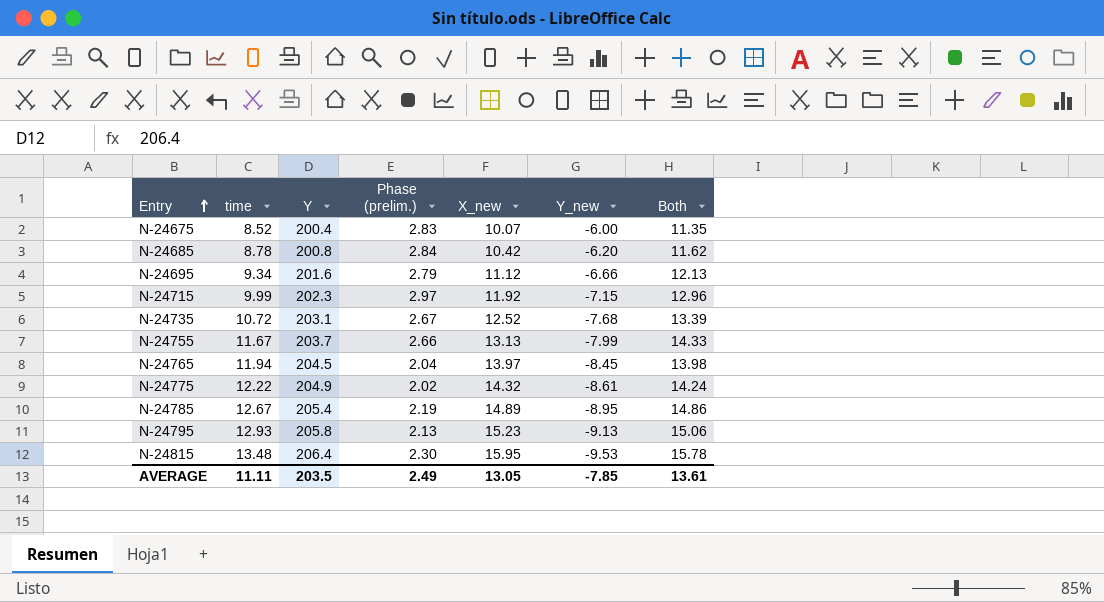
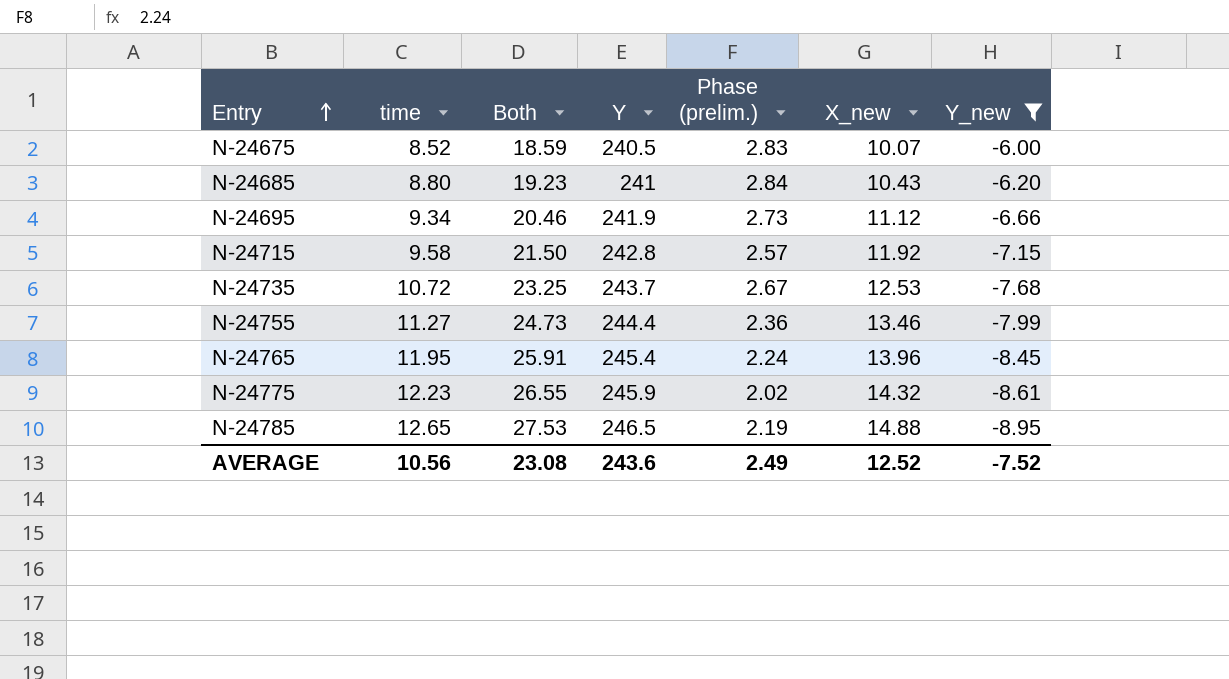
filter: none -> Y_new >= -8.95
column Both | formula: [time] + [Phase (prelim.)] -> [time] + [X_new]
column Both | position: 7 -> 3
N-24675 | Y: 200.4 -> 240.5
N-24685 | time: 8.78 -> 8.80
N-24685 | Y: 200.8 -> 241
N-24685 | X_new: 10.42 -> 10.43
N-24695 | Y: 201.6 -> 241.9
N-24695 | Phase (prelim.): 2.79 -> 2.73
N-24715 | time: 9.99 -> 9.58
N-24715 | Y: 202.3 -> 242.8
N-24715 | Phase (prelim.): 2.97 -> 2.57
N-24735 | Y: 203.1 -> 243.7
N-24735 | X_new: 12.52 -> 12.53
N-24755 | time: 11.67 -> 11.27
N-24755 | Y: 203.7 -> 244.4
N-24755 | Phase (prelim.): 2.66 -> 2.36
N-24755 | X_new: 13.13 -> 13.46
N-24765 | time: 11.94 -> 11.95
N-24765 | Y: 204.5 -> 245.4
N-24765 | Phase (prelim.): 2.04 -> 2.24
N-24765 | X_new: 13.97 -> 13.96
N-24775 | time: 12.22 -> 12.23
N-24775 | Y: 204.9 -> 245.9
N-24785 | time: 12.67 -> 12.65
N-24785 | Y: 205.4 -> 246.5
N-24785 | X_new: 14.89 -> 14.88
AVERAGE | time: 11.11 -> 10.56
AVERAGE | Both: 13.61 -> 23.08
AVERAGE | Y: 203.5 -> 243.6
AVERAGE | X_new: 13.05 -> 12.52
AVERAGE | Y_new: -7.85 -> -7.52

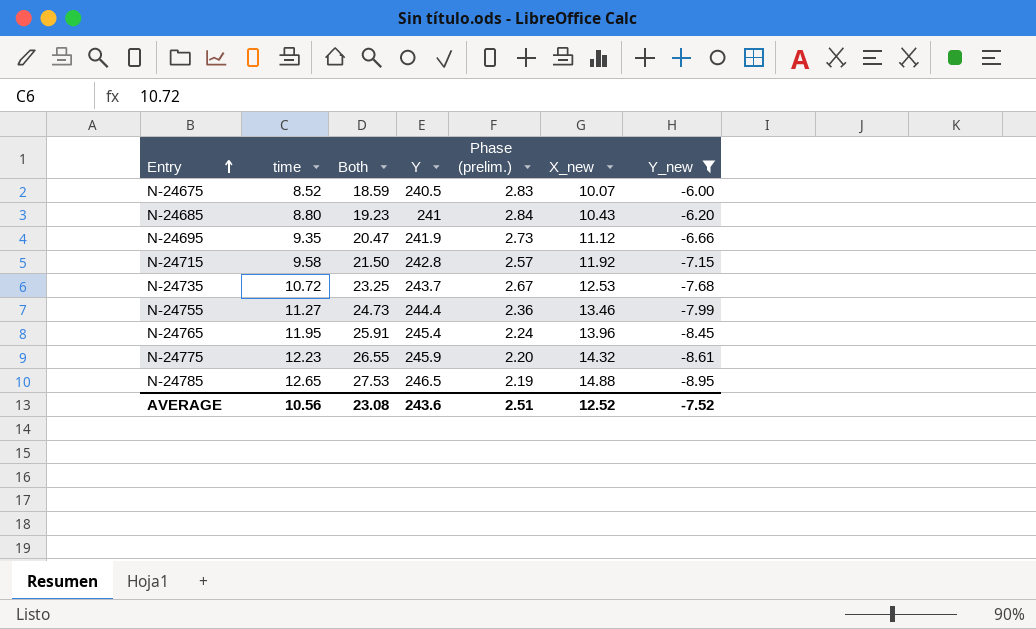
N-24695 | time: 9.34 -> 9.35
N-24695 | Both: 20.46 -> 20.47
N-24775 | Phase (prelim.): 2.02 -> 2.20
AVERAGE | Phase (prelim.): 2.49 -> 2.51

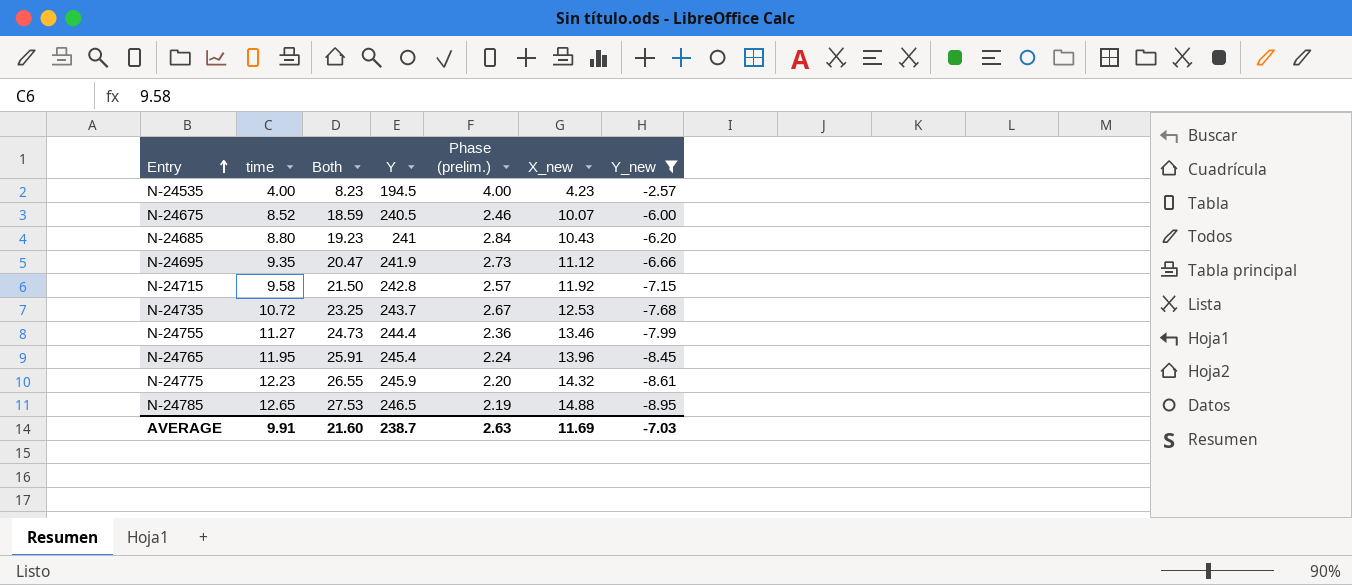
row N-24535: none -> 4.00 | 8.23 | 194.5 | 4.00 | 4.23 | -2.57
N-24675 | Phase (prelim.): 2.83 -> 2.46
AVERAGE | time: 10.56 -> 9.91
AVERAGE | Both: 23.08 -> 21.60
AVERAGE | Y: 243.6 -> 238.7
AVERAGE | Phase (prelim.): 2.51 -> 2.63
AVERAGE | X_new: 12.52 -> 11.69
AVERAGE | Y_new: -7.52 -> -7.03

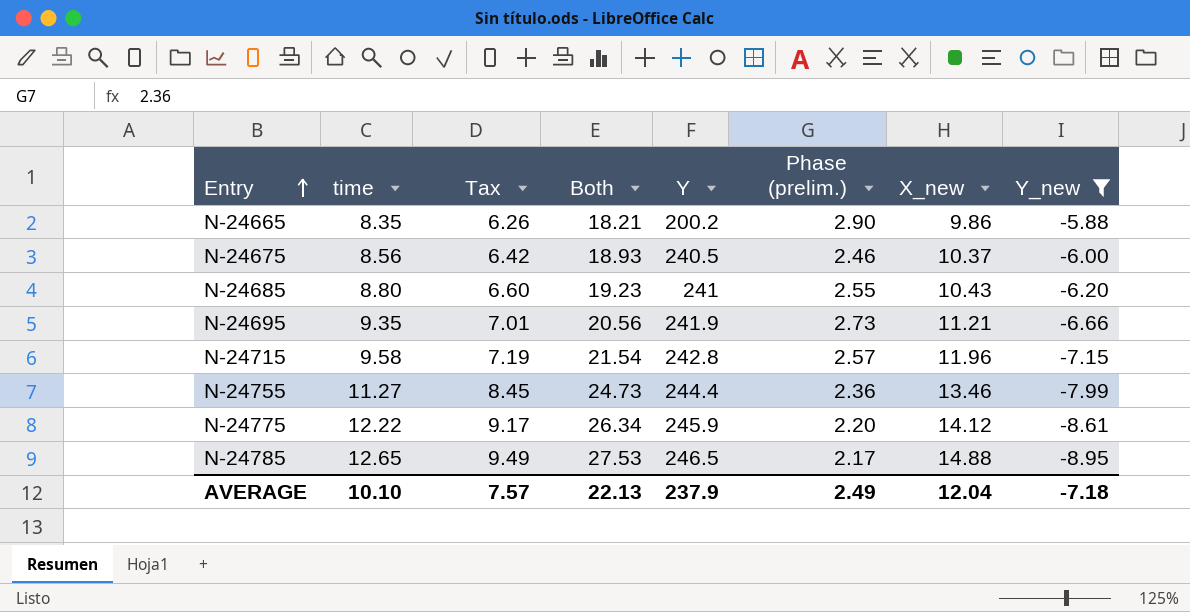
column Tax | formula: none -> [time] * 0.75
row N-24535: 4.00 | 8.23 | 194.5 | 4.00 | 4.23 | -2.57 -> none
row N-24735: 10.72 | 23.25 | 243.7 | 2.67 | 12.53 | -7.68 -> none
row N-24765: 11.95 | 25.91 | 245.4 | 2.24 | 13.96 | -8.45 -> none
row N-24665: none -> 8.35 | 6.26 | 18.21 | 200.2 | 2.90 | 9.86 | -5.88
N-24675 | time: 8.52 -> 8.56
N-24675 | Both: 18.59 -> 18.93
N-24675 | X_new: 10.07 -> 10.37
N-24685 | Phase (prelim.): 2.84 -> 2.55
N-24695 | Both: 20.47 -> 20.56
N-24695 | X_new: 11.12 -> 11.21
N-24715 | Both: 21.50 -> 21.54
N-24715 | X_new: 11.92 -> 11.96
N-24775 | time: 12.23 -> 12.22
N-24775 | Both: 26.55 -> 26.34
N-24775 | X_new: 14.32 -> 14.12
N-24785 | Phase (prelim.): 2.19 -> 2.17
AVERAGE | time: 9.91 -> 10.10
AVERAGE | Both: 21.60 -> 22.13
AVERAGE | Y: 238.7 -> 237.9
AVERAGE | Phase (prelim.): 2.63 -> 2.49
AVERAGE | X_new: 11.69 -> 12.04
AVERAGE | Y_new: -7.03 -> -7.18

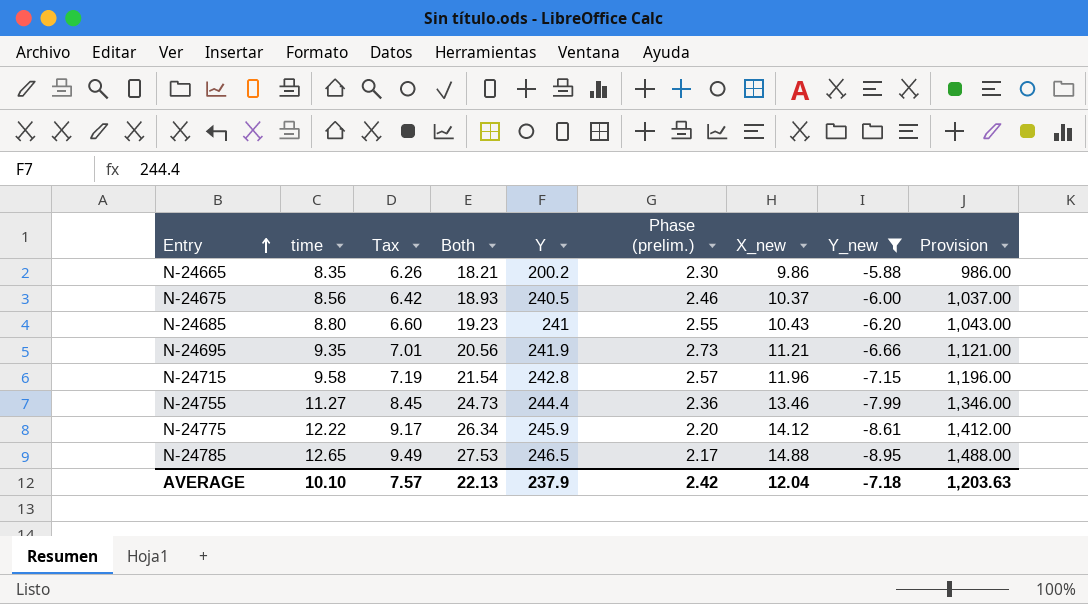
column Provision | formula: none -> [X_new] * 100
N-24665 | Phase (prelim.): 2.90 -> 2.30
AVERAGE | Phase (prelim.): 2.49 -> 2.42

